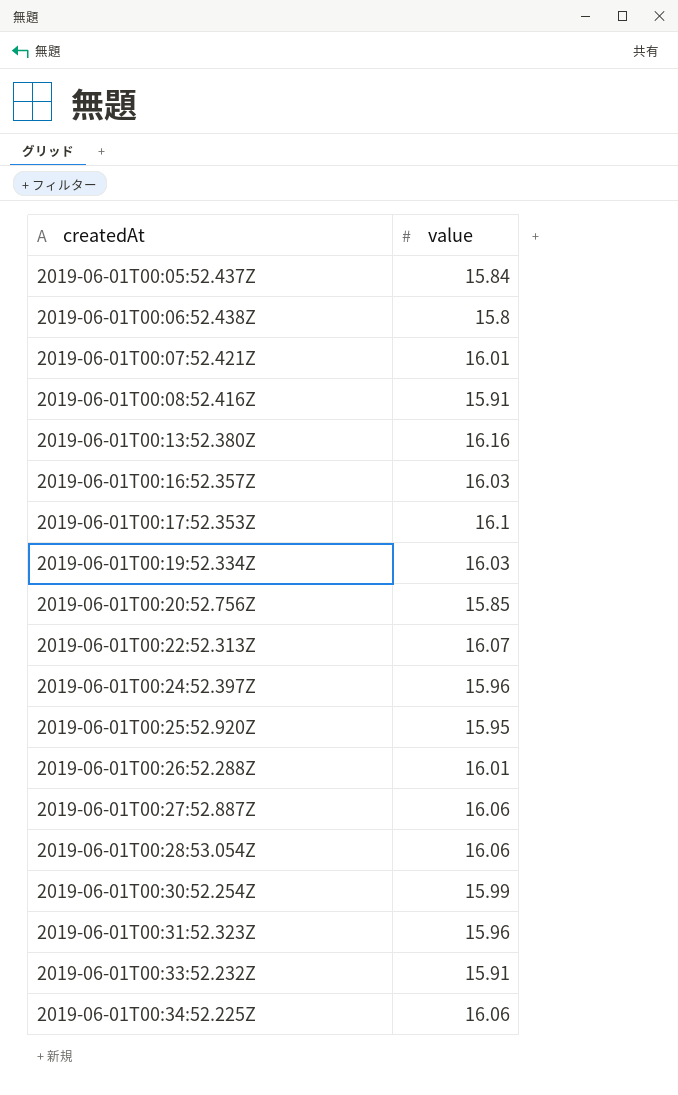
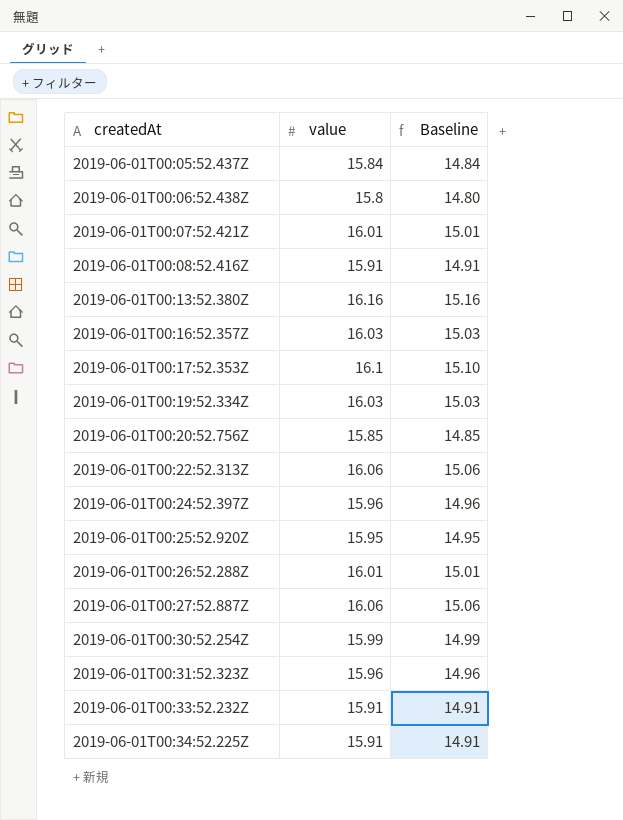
column Baseline | formula: none -> [value] - 1
row 2019-06-01T00:28:53.054Z: 16.06 -> none
2019-06-01T00:22:52.313Z | value: 16.07 -> 16.06
2019-06-01T00:34:52.225Z | value: 16.06 -> 15.91

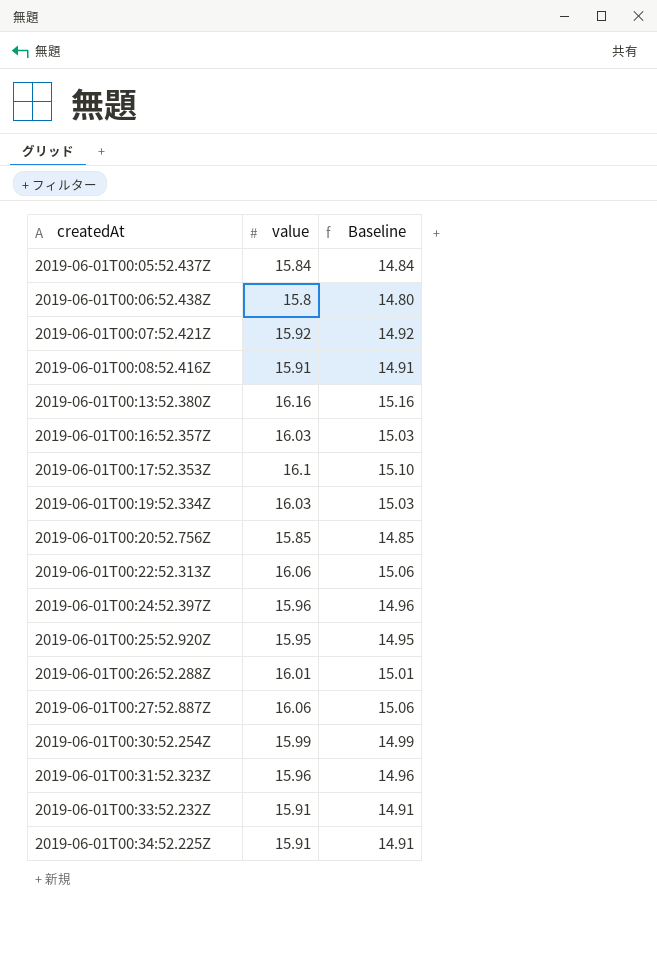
2019-06-01T00:07:52.421Z | value: 16.01 -> 15.92
2019-06-01T00:07:52.421Z | Baseline: 15.01 -> 14.92

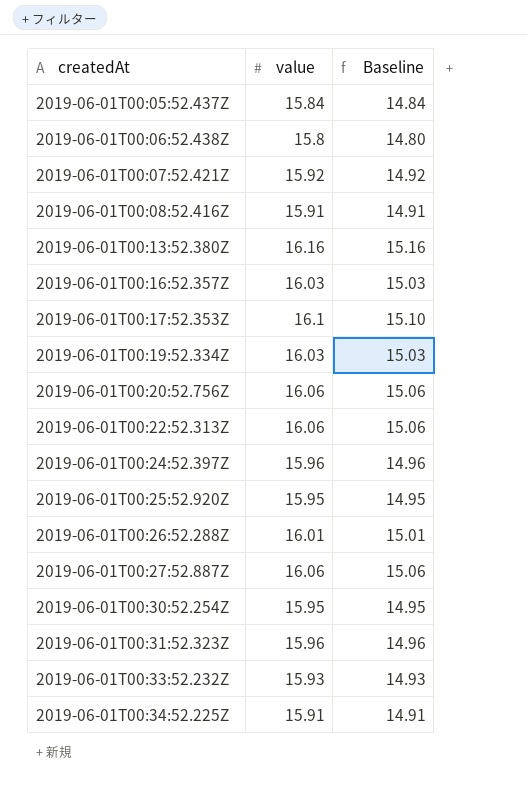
2019-06-01T00:20:52.756Z | value: 15.85 -> 16.06
2019-06-01T00:20:52.756Z | Baseline: 14.85 -> 15.06
2019-06-01T00:30:52.254Z | value: 15.99 -> 15.95
2019-06-01T00:30:52.254Z | Baseline: 14.99 -> 14.95
2019-06-01T00:33:52.232Z | value: 15.91 -> 15.93
2019-06-01T00:33:52.232Z | Baseline: 14.91 -> 14.93

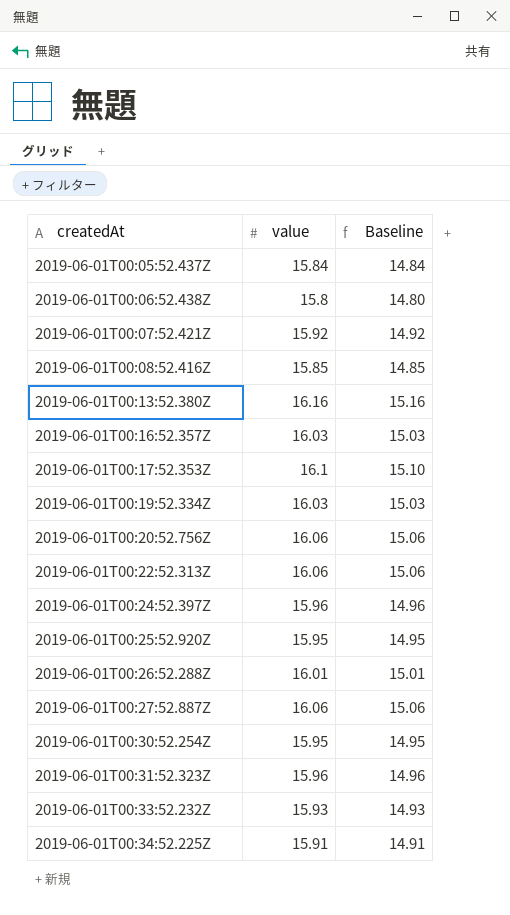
2019-06-01T00:08:52.416Z | value: 15.91 -> 15.85
2019-06-01T00:08:52.416Z | Baseline: 14.91 -> 14.85

